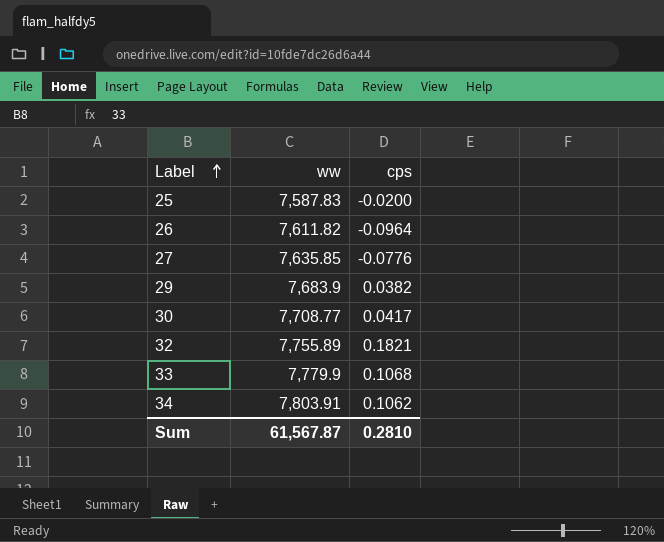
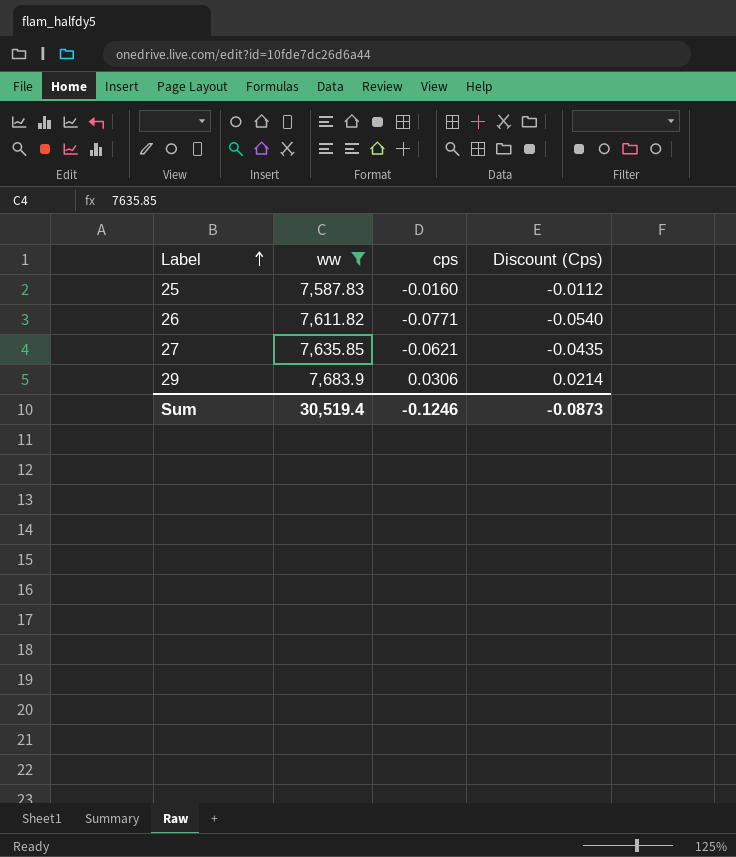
filter: none -> ww <= 7,683.9
column Discount (Cps) | formula: none -> [cps] * 0.7
25 | cps: -0.0200 -> -0.0160
26 | cps: -0.0964 -> -0.0771
27 | cps: -0.0776 -> -0.0621
29 | cps: 0.0382 -> 0.0306
Sum | ww: 61,567.87 -> 30,519.4
Sum | cps: 0.2810 -> -0.1246

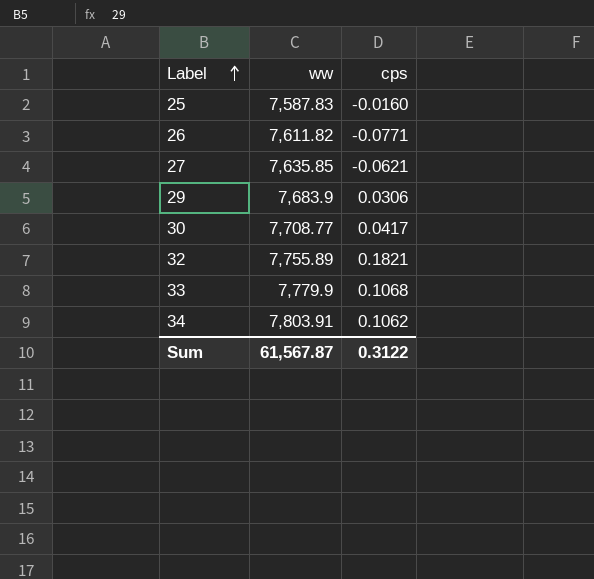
filter: ww <= 7,683.9 -> none
column Discount (Cps) | formula: [cps] * 0.7 -> none
Sum | ww: 30,519.4 -> 61,567.87
Sum | cps: -0.1246 -> 0.3122

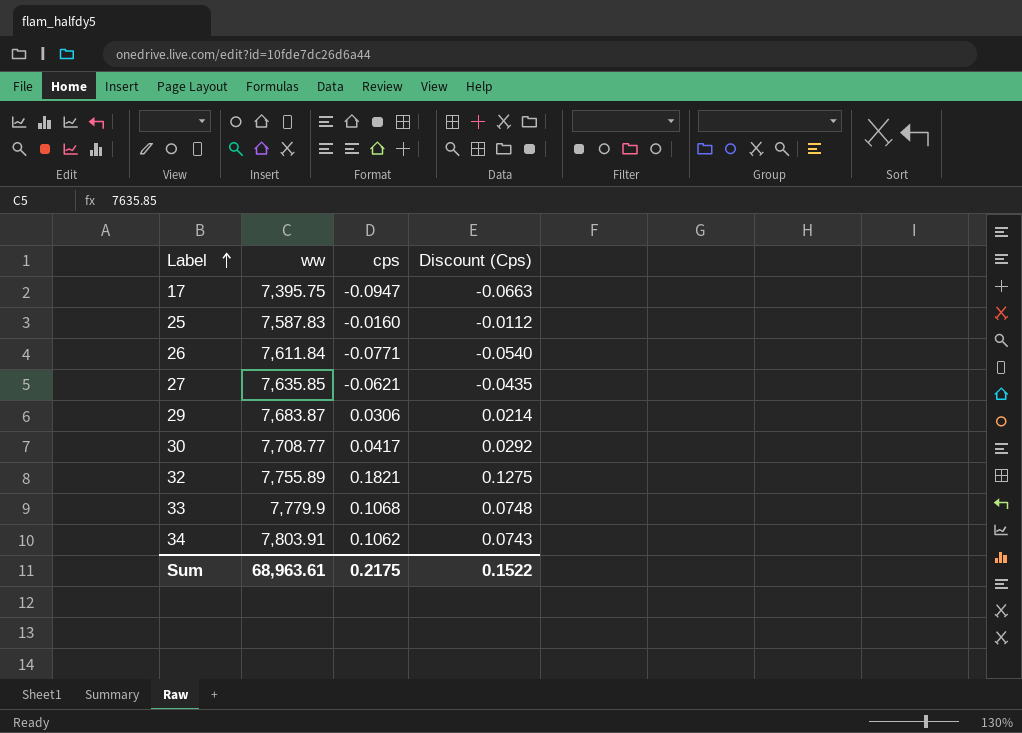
column Discount (Cps) | formula: none -> [cps] * 0.7
row 17: none -> 7,395.75 | -0.0947 | -0.0663
26 | ww: 7,611.82 -> 7,611.84
29 | ww: 7,683.9 -> 7,683.87
Sum | ww: 61,567.87 -> 68,963.61
Sum | cps: 0.3122 -> 0.2175

